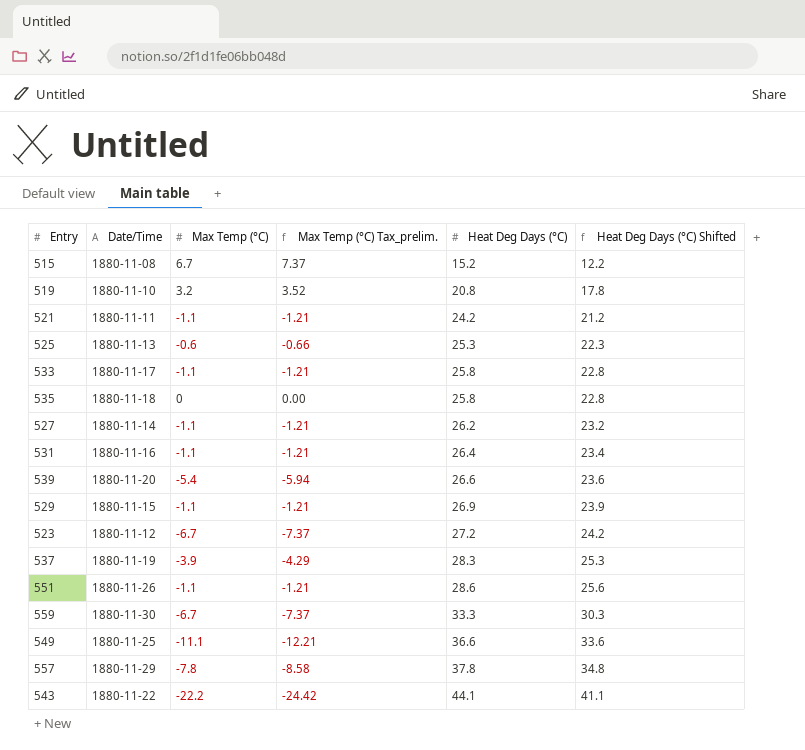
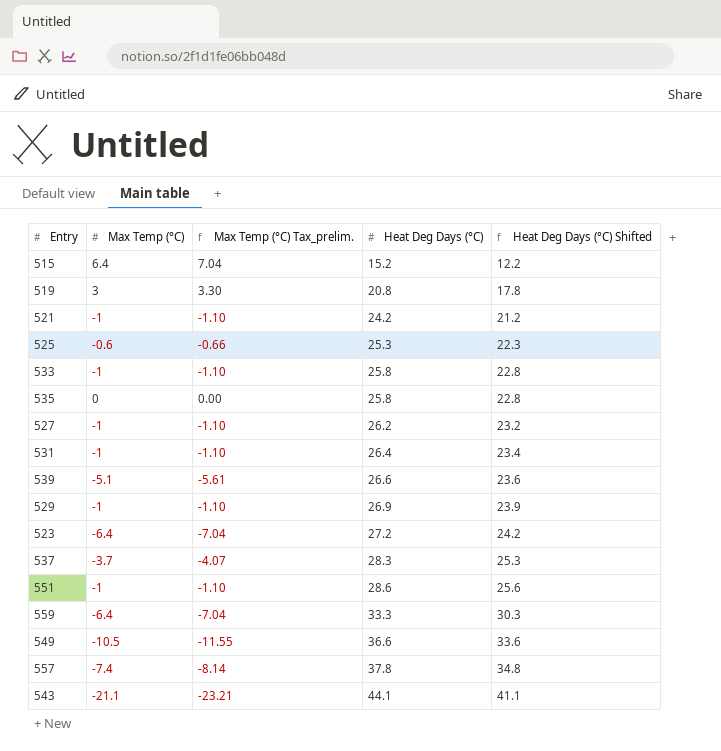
column Date/Time | position: 2 -> none
515 | Max Temp (°C): 6.7 -> 6.4
515 | Max Temp (°C) Tax_prelim.: 7.37 -> 7.04
519 | Max Temp (°C): 3.2 -> 3
519 | Max Temp (°C) Tax_prelim.: 3.52 -> 3.30
521 | Max Temp (°C): -1.1 -> -1
521 | Max Temp (°C) Tax_prelim.: -1.21 -> -1.10
533 | Max Temp (°C): -1.1 -> -1
533 | Max Temp (°C) Tax_prelim.: -1.21 -> -1.10
527 | Max Temp (°C): -1.1 -> -1
527 | Max Temp (°C) Tax_prelim.: -1.21 -> -1.10
531 | Max Temp (°C): -1.1 -> -1
531 | Max Temp (°C) Tax_prelim.: -1.21 -> -1.10
539 | Max Temp (°C): -5.4 -> -5.1
539 | Max Temp (°C) Tax_prelim.: -5.94 -> -5.61
529 | Max Temp (°C): -1.1 -> -1
529 | Max Temp (°C) Tax_prelim.: -1.21 -> -1.10
523 | Max Temp (°C): -6.7 -> -6.4
523 | Max Temp (°C) Tax_prelim.: -7.37 -> -7.04
537 | Max Temp (°C): -3.9 -> -3.7
537 | Max Temp (°C) Tax_prelim.: -4.29 -> -4.07
551 | Max Temp (°C): -1.1 -> -1
551 | Max Temp (°C) Tax_prelim.: -1.21 -> -1.10
559 | Max Temp (°C): -6.7 -> -6.4
559 | Max Temp (°C) Tax_prelim.: -7.37 -> -7.04
549 | Max Temp (°C): -11.1 -> -10.5
549 | Max Temp (°C) Tax_prelim.: -12.21 -> -11.55
557 | Max Temp (°C): -7.8 -> -7.4
557 | Max Temp (°C) Tax_prelim.: -8.58 -> -8.14
543 | Max Temp (°C): -22.2 -> -21.1
543 | Max Temp (°C) Tax_prelim.: -24.42 -> -23.21

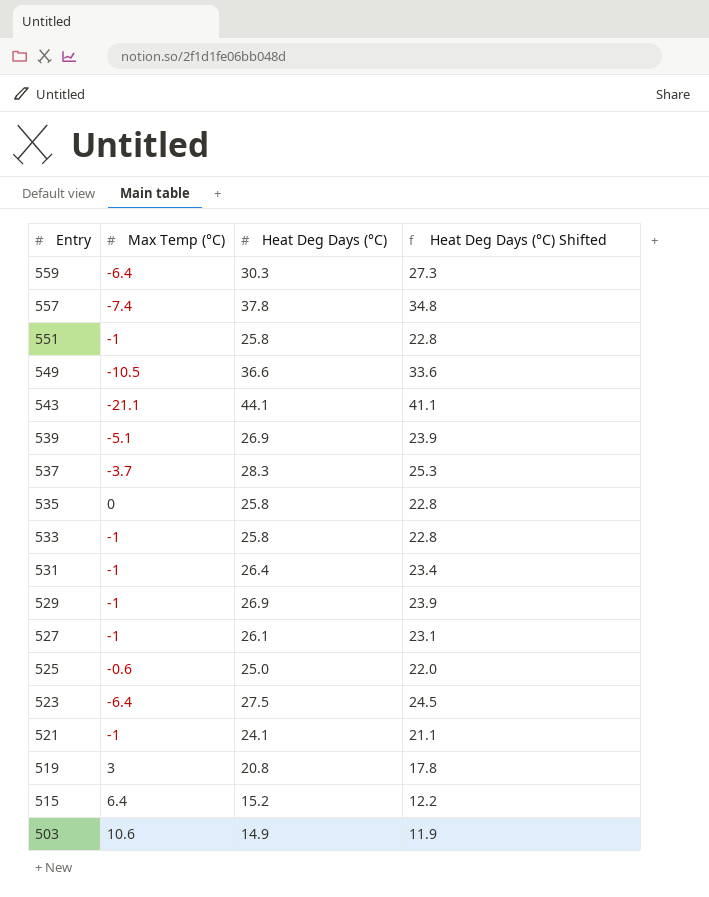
row order: Heat Deg Days (°C) ascending -> Entry descending
column Max Temp (°C) Tax_prelim. | formula: [Max Temp (°C)] * 1.1 -> none
559 | Heat Deg Days (°C): 33.3 -> 30.3
559 | Heat Deg Days (°C) Shifted: 30.3 -> 27.3
551 | Heat Deg Days (°C): 28.6 -> 25.8
551 | Heat Deg Days (°C) Shifted: 25.6 -> 22.8
539 | Heat Deg Days (°C): 26.6 -> 26.9
539 | Heat Deg Days (°C) Shifted: 23.6 -> 23.9
527 | Heat Deg Days (°C): 26.2 -> 26.1
527 | Heat Deg Days (°C) Shifted: 23.2 -> 23.1
525 | Heat Deg Days (°C): 25.3 -> 25.0
525 | Heat Deg Days (°C) Shifted: 22.3 -> 22.0
523 | Heat Deg Days (°C): 27.2 -> 27.5
523 | Heat Deg Days (°C) Shifted: 24.2 -> 24.5
521 | Heat Deg Days (°C): 24.2 -> 24.1
521 | Heat Deg Days (°C) Shifted: 21.2 -> 21.1
row 503: none -> 10.6 | 14.9 | 11.9

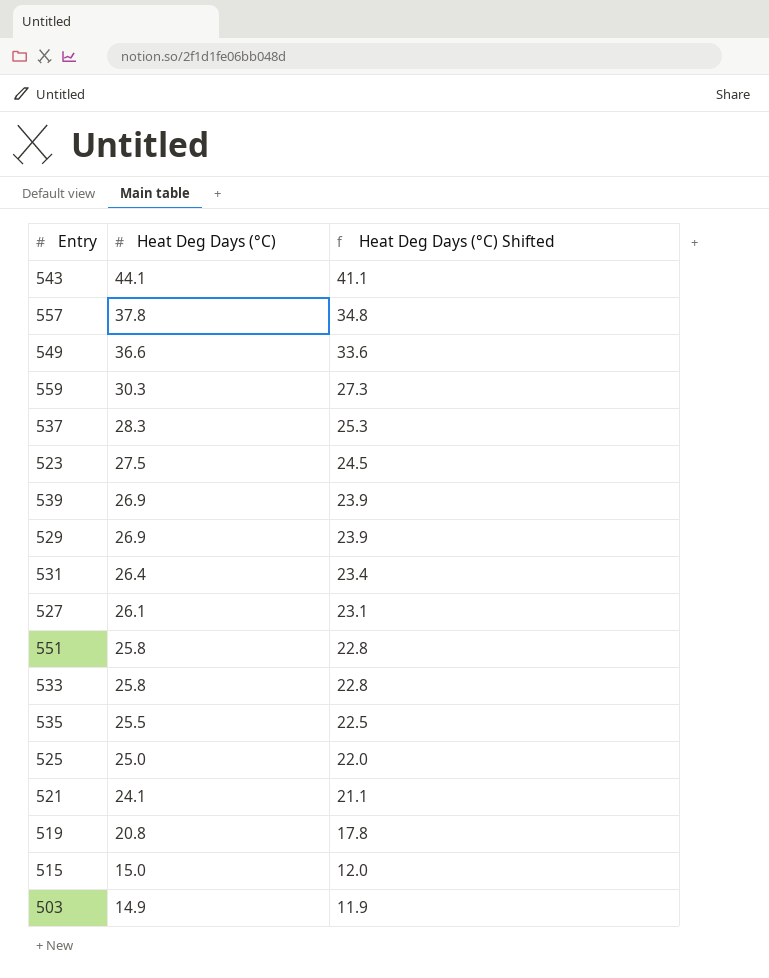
row order: Entry descending -> Heat Deg Days (°C) descending
column Max Temp (°C) | position: 2 -> none
535 | Heat Deg Days (°C): 25.8 -> 25.5
535 | Heat Deg Days (°C) Shifted: 22.8 -> 22.5
515 | Heat Deg Days (°C): 15.2 -> 15.0
515 | Heat Deg Days (°C) Shifted: 12.2 -> 12.0

